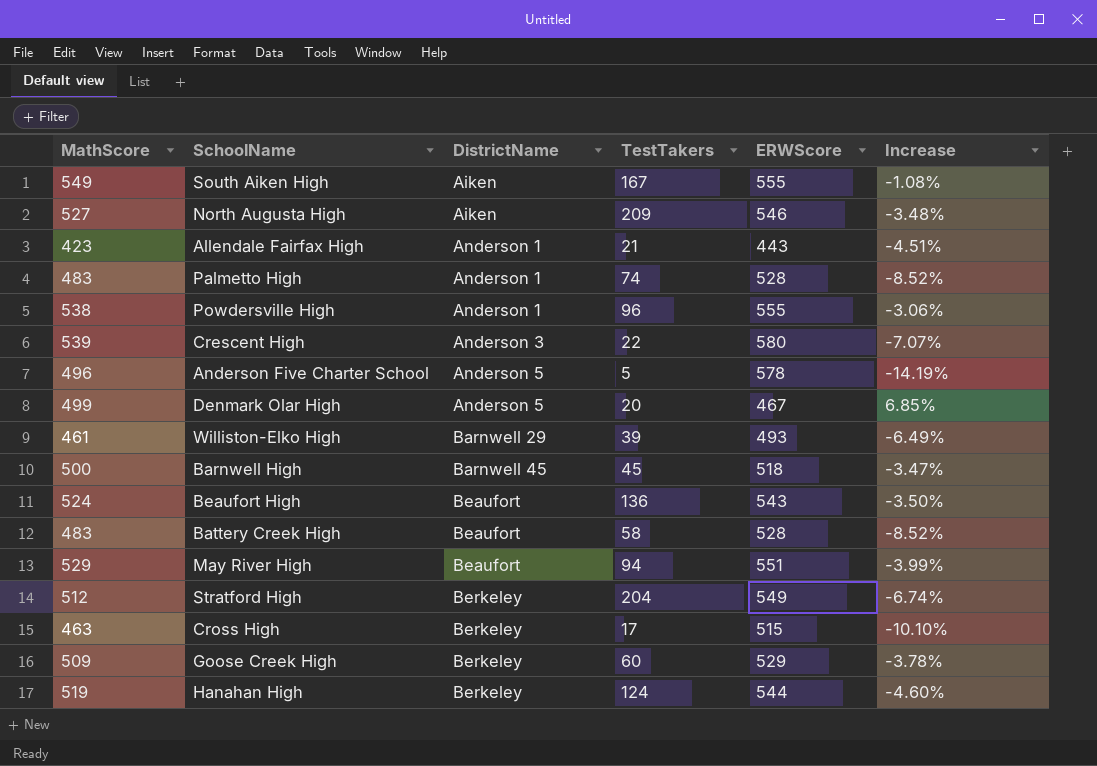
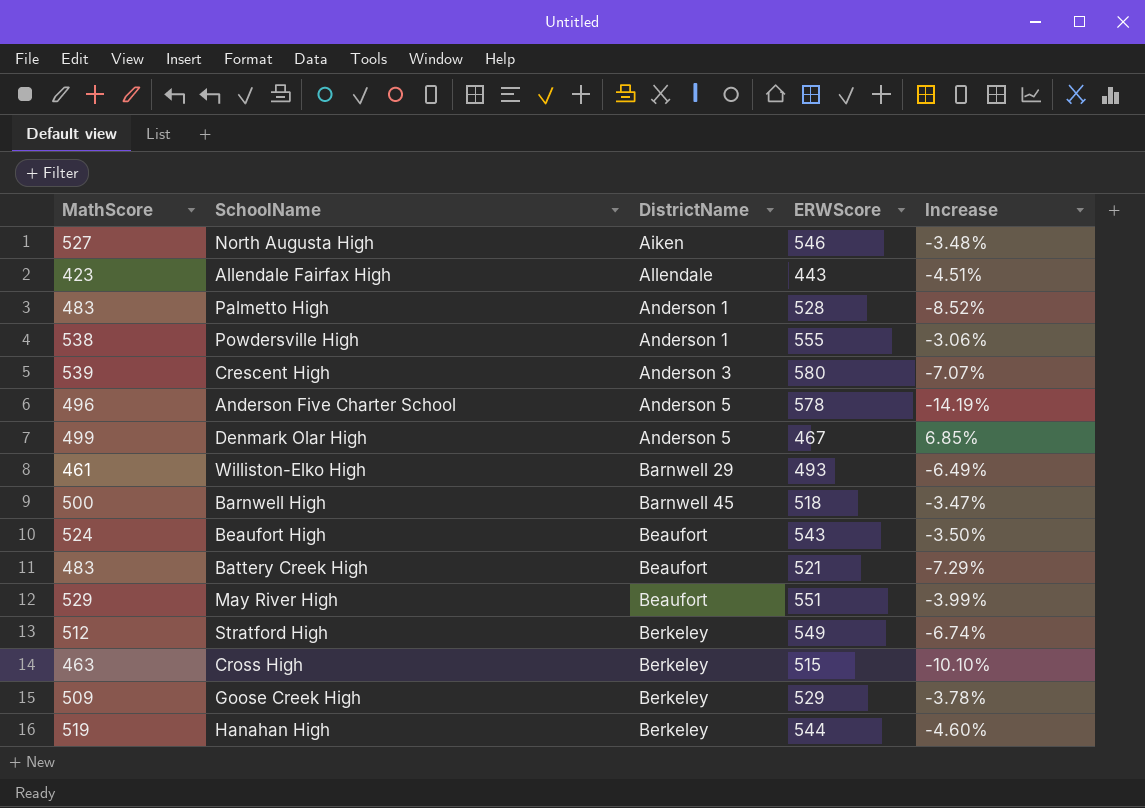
column TestTakers | position: 4 -> none
row South Aiken High: 549 | Aiken | 167 | 555 | -1.08% -> none
Allendale Fairfax High | DistrictName: Anderson 1 -> Allendale
Battery Creek High | ERWScore: 528 -> 521
Battery Creek High | Increase: -8.52% -> -7.29%

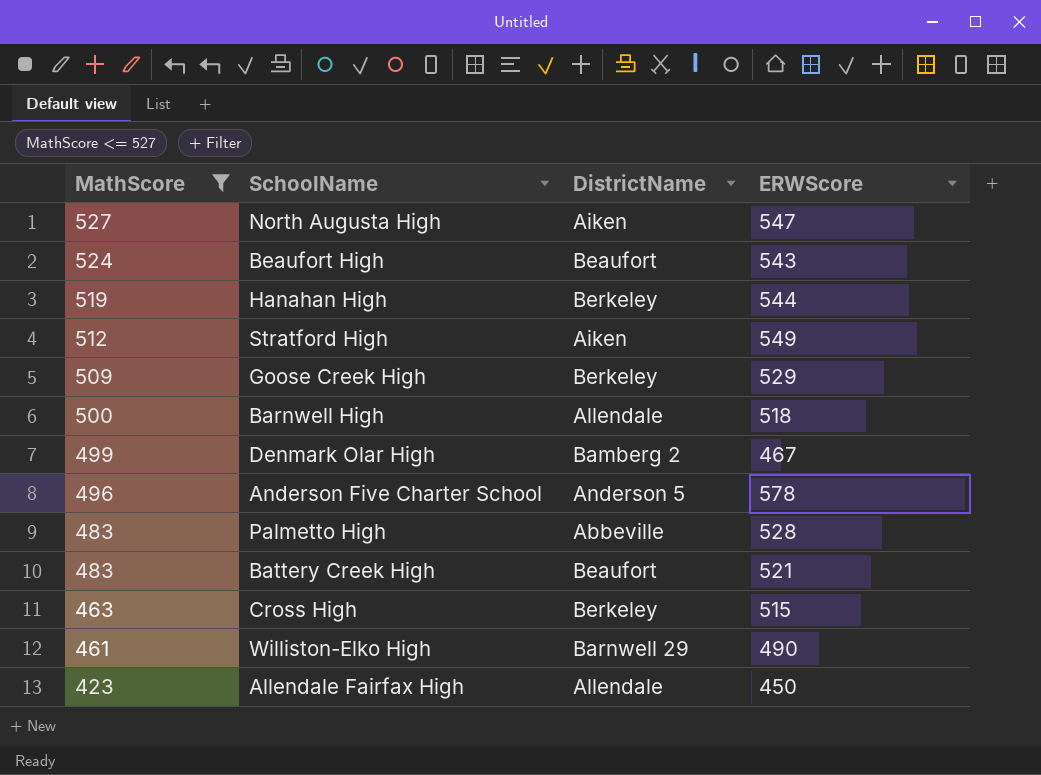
filter: none -> MathScore <= 527
row order: DistrictName ascending -> MathScore descending
column Increase | formula: ([MathScore] - [ERWScore]) / [ERWScore] -> none
North Augusta High | ERWScore: 546 -> 547
Stratford High | DistrictName: Berkeley -> Aiken
Barnwell High | DistrictName: Barnwell 45 -> Allendale
Denmark Olar High | DistrictName: Anderson 5 -> Bamberg 2
Palmetto High | DistrictName: Anderson 1 -> Abbeville
Williston-Elko High | ERWScore: 493 -> 490
Allendale Fairfax High | ERWScore: 443 -> 450

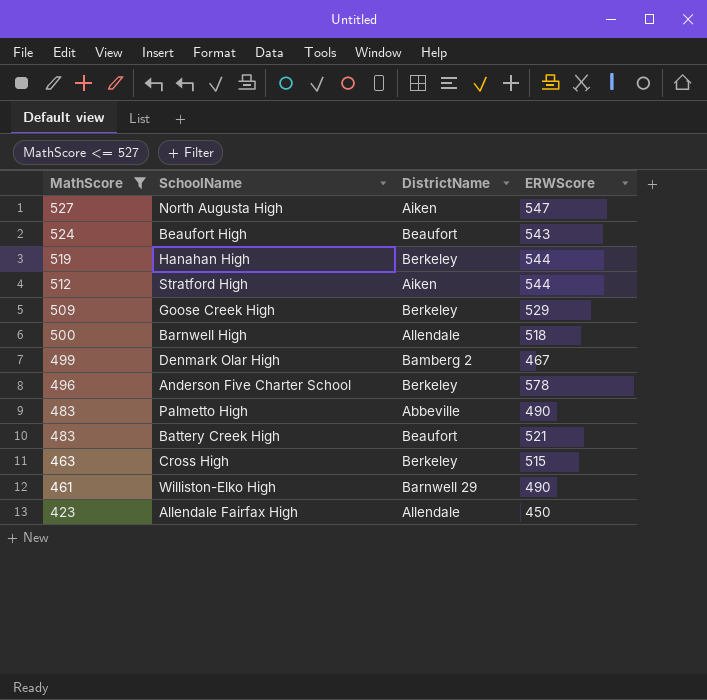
Stratford High | ERWScore: 549 -> 544
Anderson Five Charter School | DistrictName: Anderson 5 -> Berkeley
Palmetto High | ERWScore: 528 -> 490

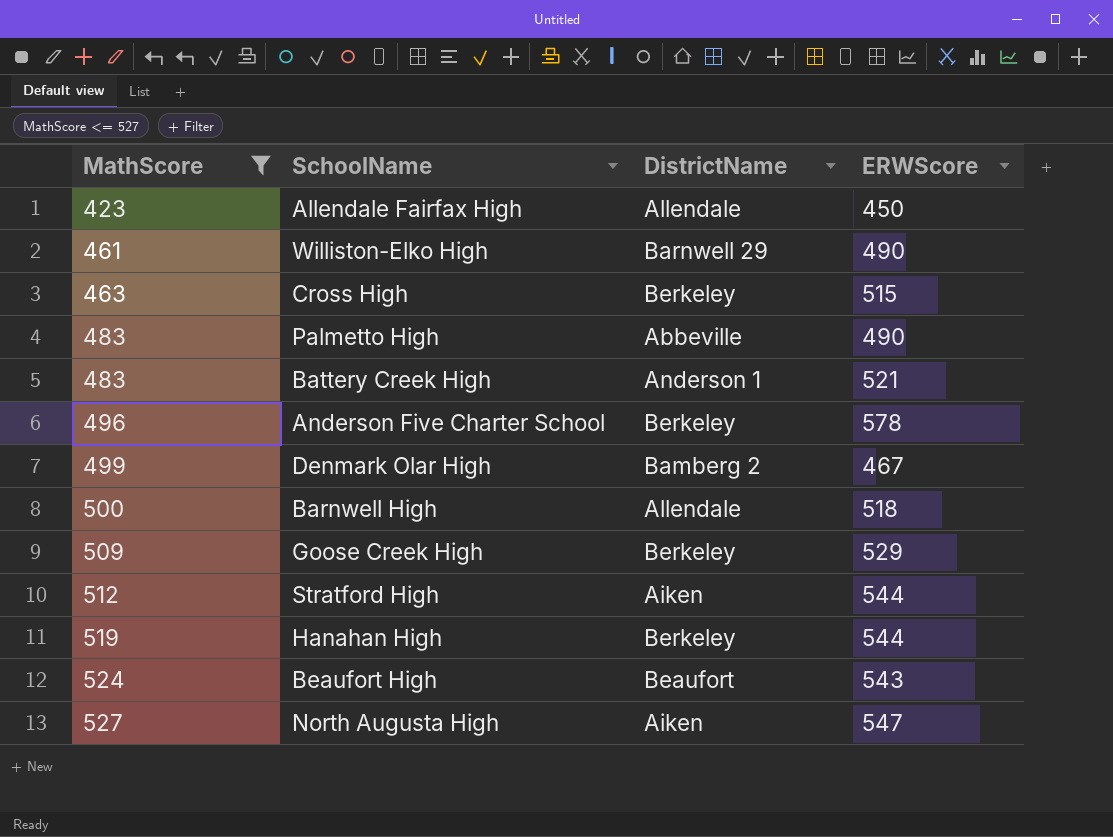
row order: MathScore descending -> MathScore ascending
Battery Creek High | DistrictName: Beaufort -> Anderson 1

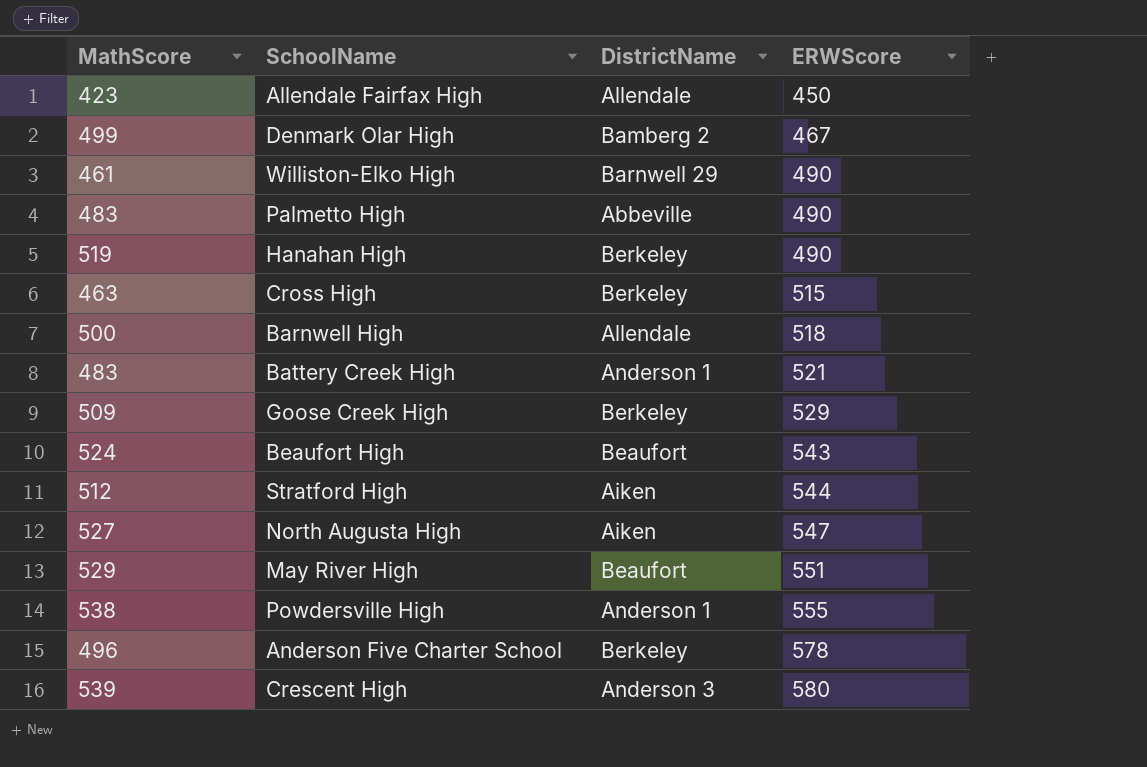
filter: MathScore <= 527 -> none
row order: MathScore ascending -> ERWScore ascending
Hanahan High | ERWScore: 544 -> 490

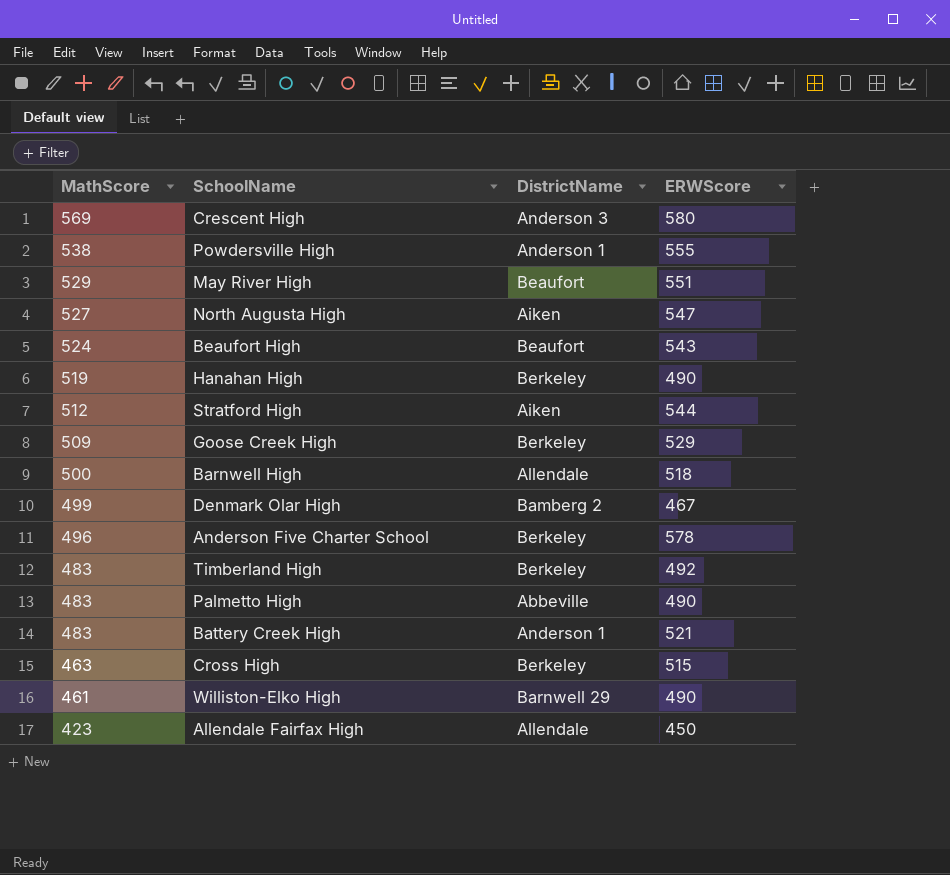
row order: ERWScore ascending -> MathScore descending
Crescent High | MathScore: 539 -> 569
row Timberland High: none -> 483 | Berkeley | 492

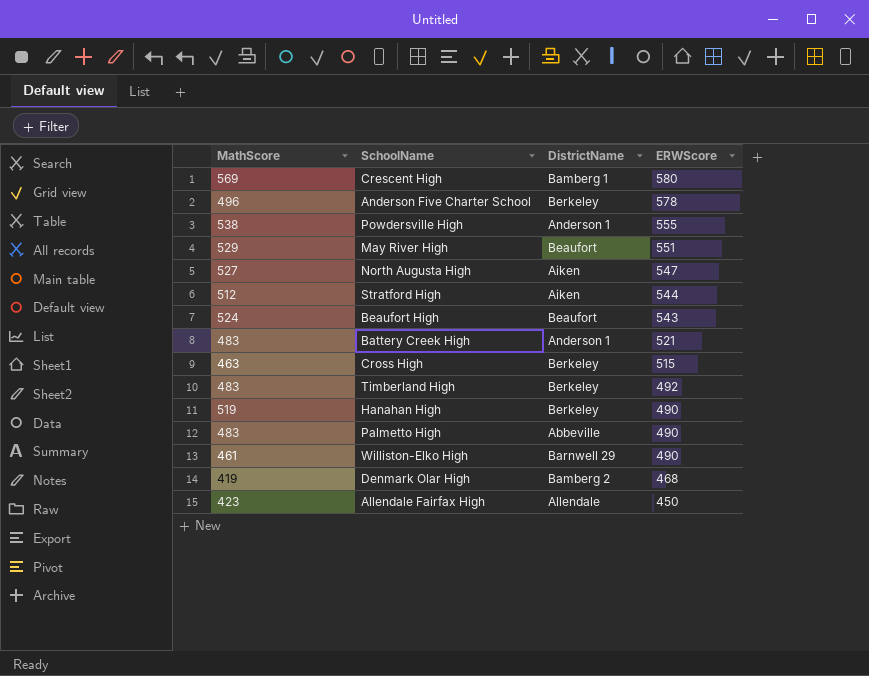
row order: MathScore descending -> ERWScore descending
row Goose Creek High: 509 | Berkeley | 529 -> none
row Barnwell High: 500 | Allendale | 518 -> none
Crescent High | DistrictName: Anderson 3 -> Bamberg 1
Denmark Olar High | MathScore: 499 -> 419
Denmark Olar High | ERWScore: 467 -> 468

